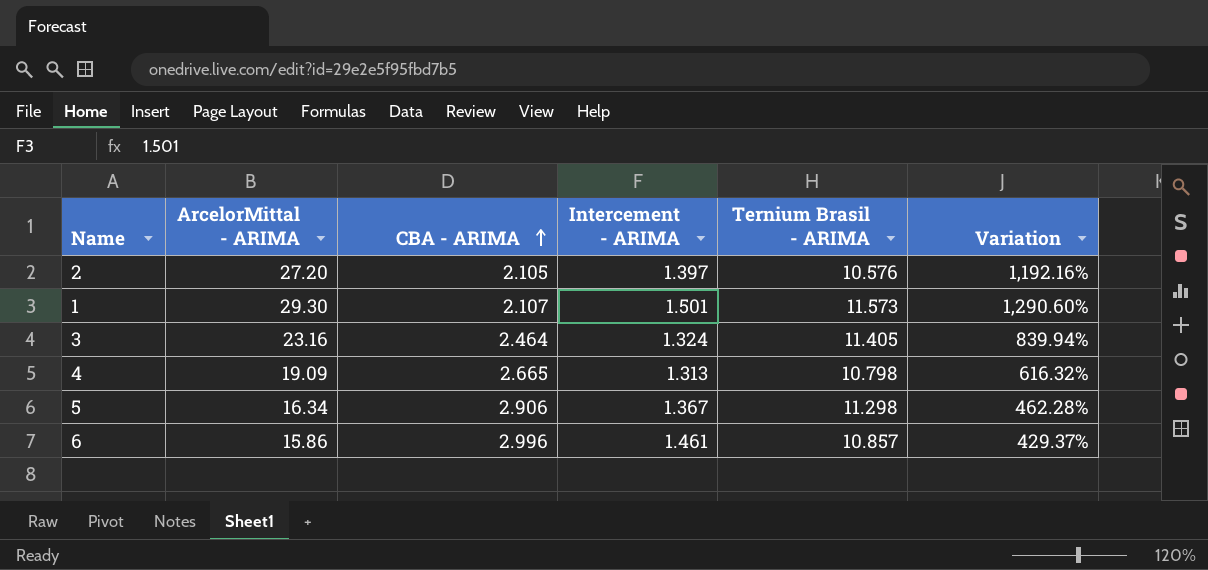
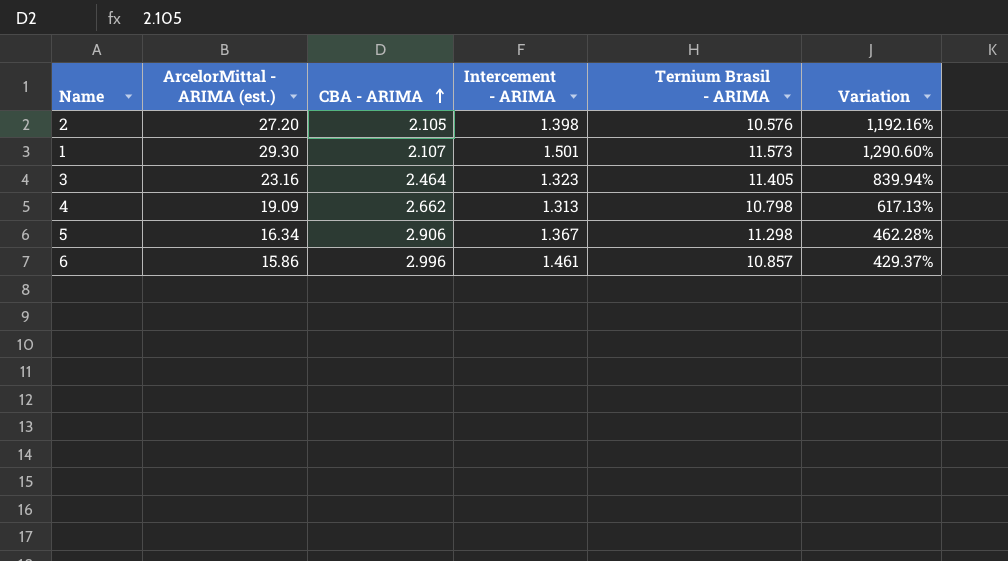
column name: ArcelorMittal - ARIMA -> ArcelorMittal - ARIMA (est.)
2 | Intercement - ARIMA: 1.397 -> 1.398
3 | Intercement - ARIMA: 1.324 -> 1.323
4 | CBA - ARIMA: 2.665 -> 2.662
4 | Variation: 616.32% -> 617.13%

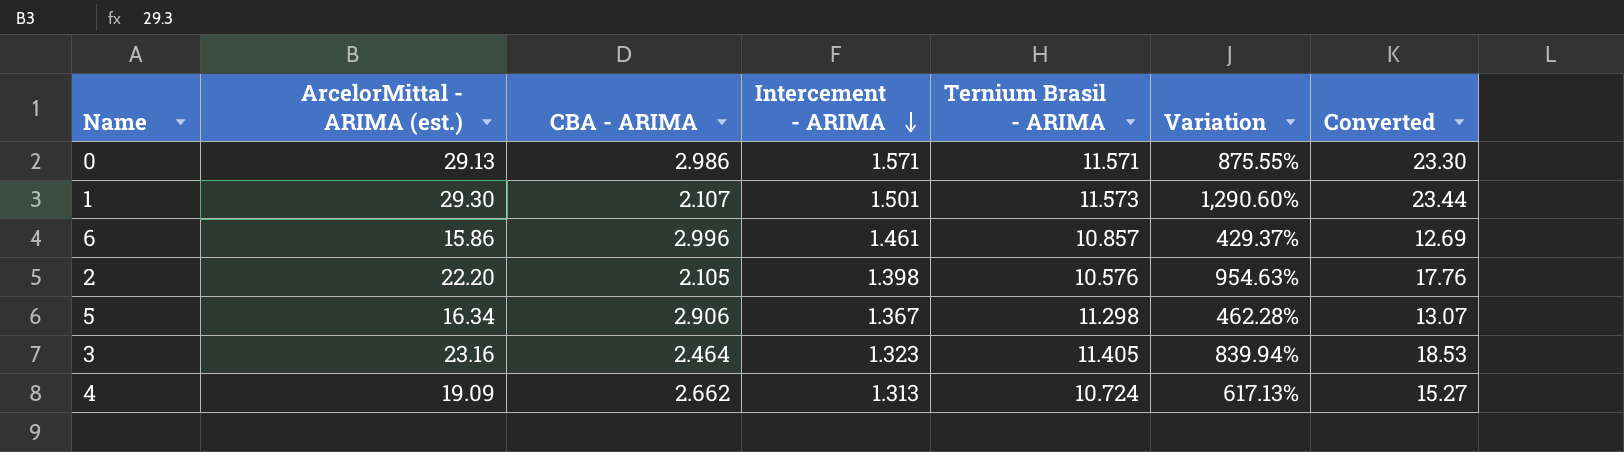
row order: CBA - ARIMA ascending -> Intercement - ARIMA descending
column Converted | formula: none -> [ArcelorMittal - ARIMA (est.)] * 0.8
row 0: none -> 29.13 | 2.986 | 1.571 | 11.571 | 875.55% | 23.30
2 | ArcelorMittal - ARIMA (est.): 27.20 -> 22.20
2 | Variation: 1,192.16% -> 954.63%
4 | Ternium Brasil - ARIMA: 10.798 -> 10.724

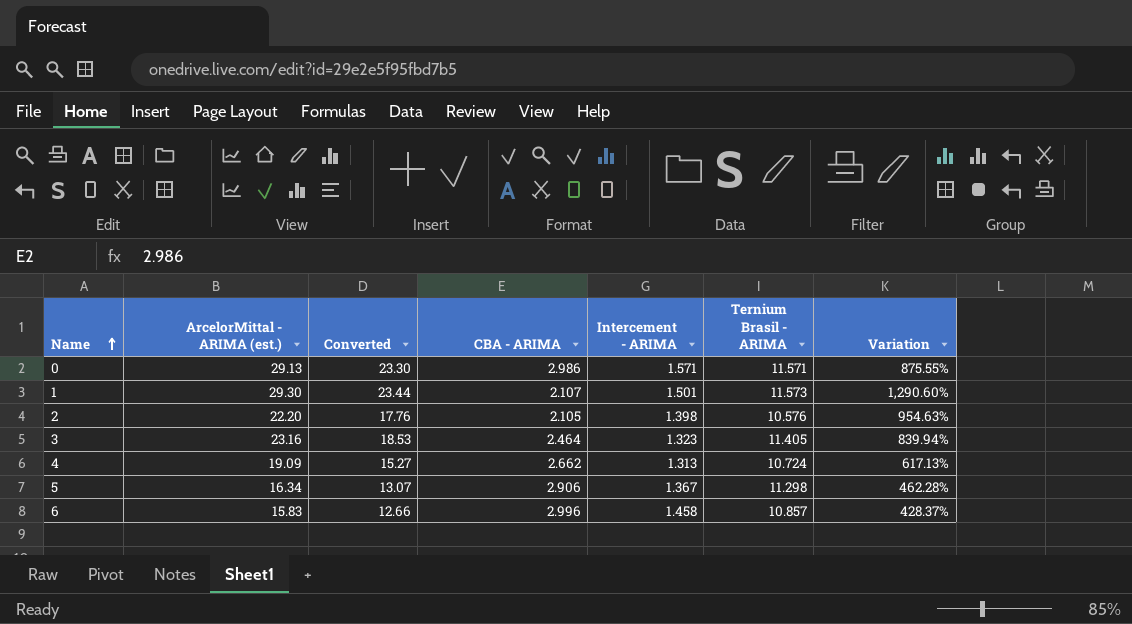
row order: Intercement - ARIMA descending -> Name ascending
column Converted | position: 7 -> 3
6 | ArcelorMittal - ARIMA (est.): 15.86 -> 15.83
6 | Converted: 12.69 -> 12.66
6 | Intercement - ARIMA: 1.461 -> 1.458
6 | Variation: 429.37% -> 428.37%

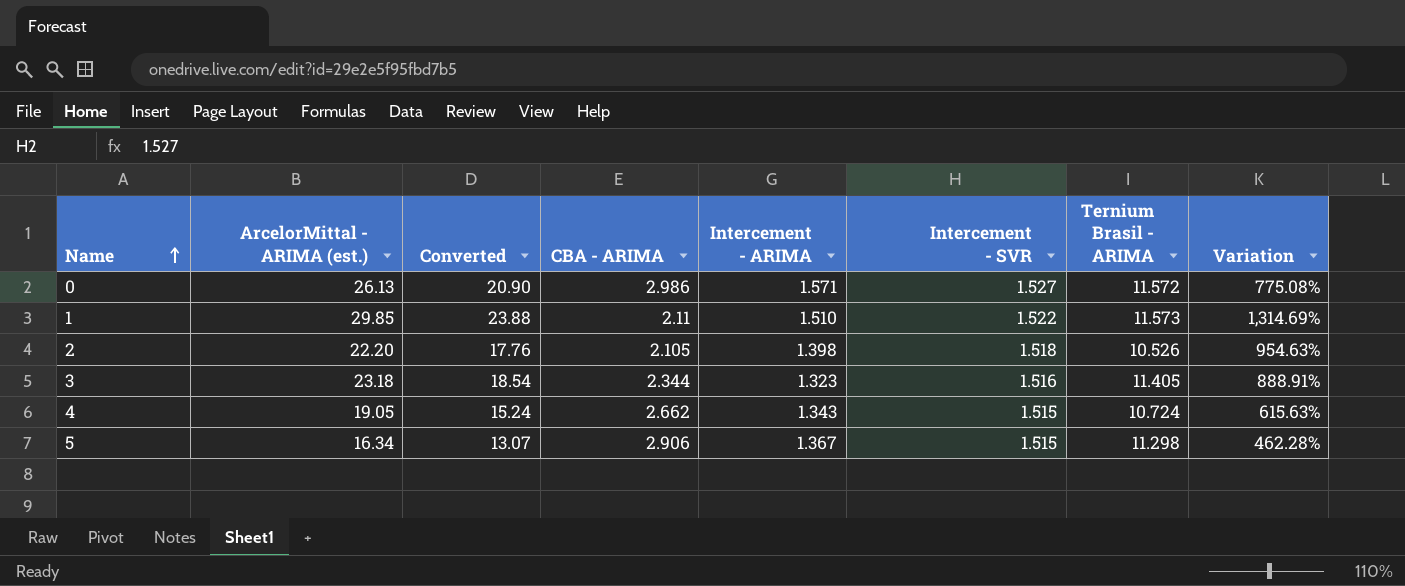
column Intercement - SVR | position: none -> 6
row 6: 15.83 | 12.66 | 2.996 | 1.458 | 10.857 | 428.37% -> none
0 | ArcelorMittal - ARIMA (est.): 29.13 -> 26.13
0 | Converted: 23.30 -> 20.90
0 | Ternium Brasil - ARIMA: 11.571 -> 11.572
0 | Variation: 875.55% -> 775.08%
1 | ArcelorMittal - ARIMA (est.): 29.30 -> 29.85
1 | Converted: 23.44 -> 23.88
1 | CBA - ARIMA: 2.107 -> 2.11
1 | Intercement - ARIMA: 1.501 -> 1.510
1 | Variation: 1,290.60% -> 1,314.69%
2 | Ternium Brasil - ARIMA: 10.576 -> 10.526
3 | ArcelorMittal - ARIMA (est.): 23.16 -> 23.18
3 | Converted: 18.53 -> 18.54
3 | CBA - ARIMA: 2.464 -> 2.344
3 | Variation: 839.94% -> 888.91%
4 | ArcelorMittal - ARIMA (est.): 19.09 -> 19.05
4 | Converted: 15.27 -> 15.24
4 | Intercement - ARIMA: 1.313 -> 1.343
4 | Variation: 617.13% -> 615.63%

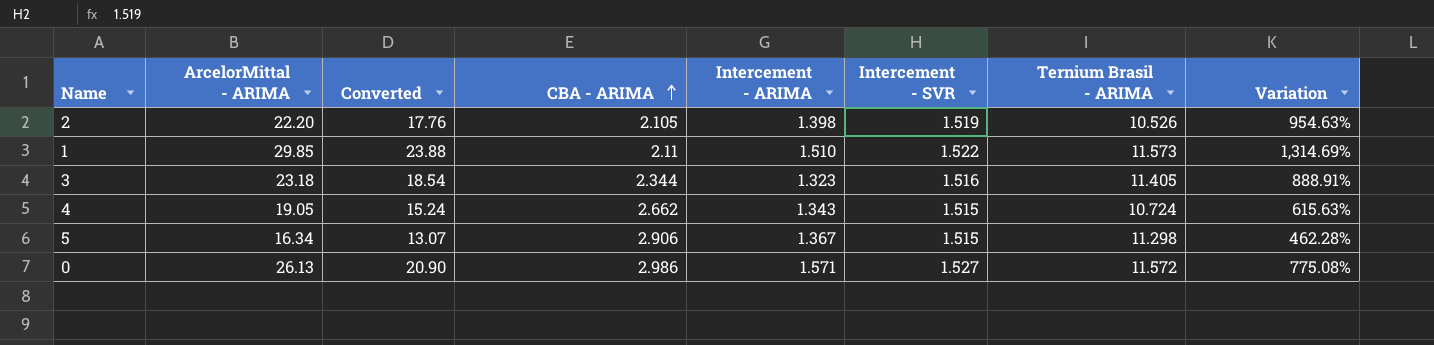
row order: Name ascending -> CBA - ARIMA ascending
column name: ArcelorMittal - ARIMA (est.) -> ArcelorMittal - ARIMA
2 | Intercement - SVR: 1.518 -> 1.519

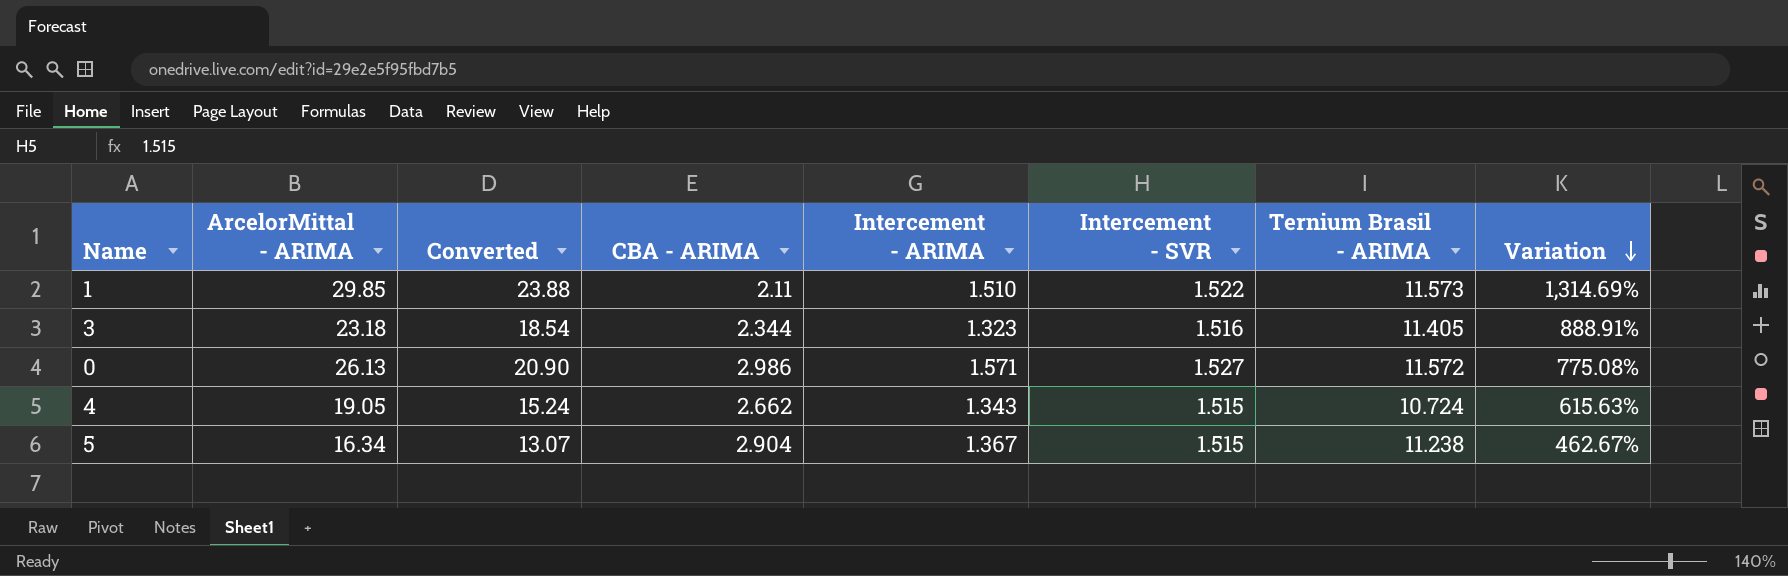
row order: CBA - ARIMA ascending -> Variation descending
row 2: 22.20 | 17.76 | 2.105 | 1.398 | 1.519 | 10.526 | 954.63% -> none
5 | CBA - ARIMA: 2.906 -> 2.904
5 | Ternium Brasil - ARIMA: 11.298 -> 11.238
5 | Variation: 462.28% -> 462.67%

